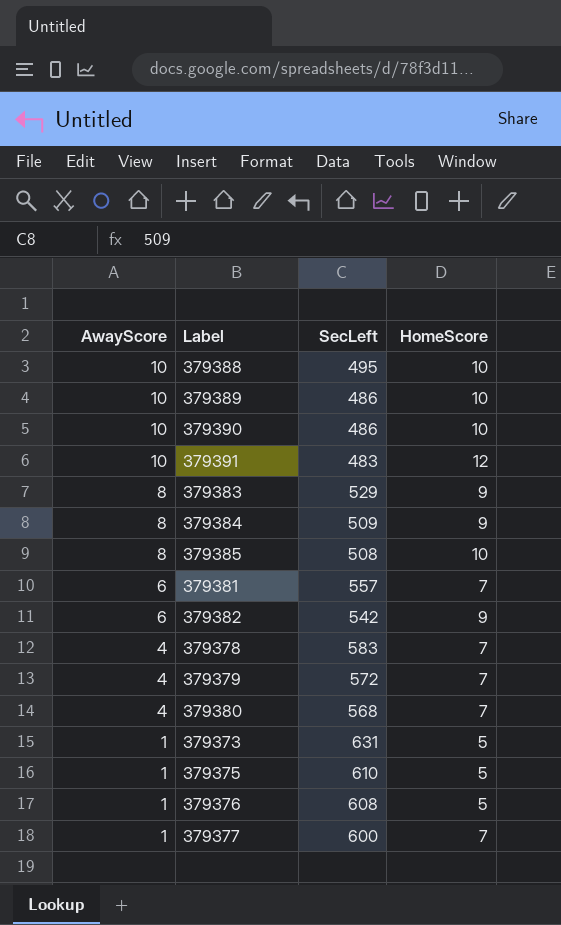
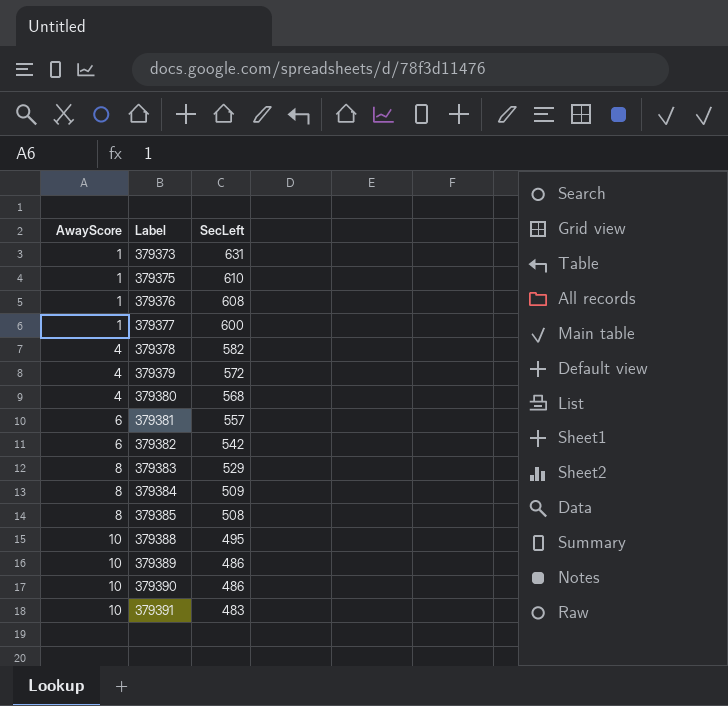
row order: AwayScore descending -> AwayScore ascending
column HomeScore | position: 4 -> none
379378 | SecLeft: 583 -> 582

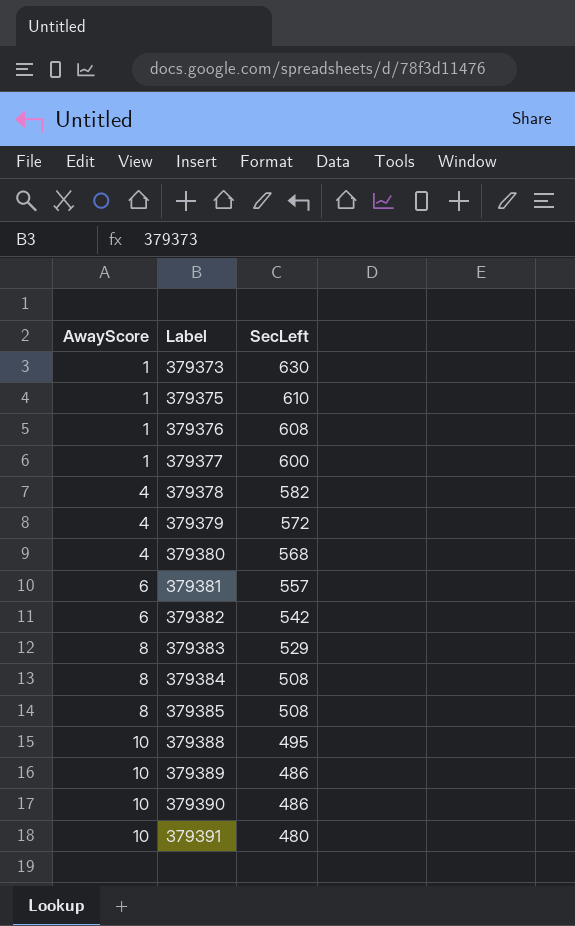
379373 | SecLeft: 631 -> 630
379384 | SecLeft: 509 -> 508
379391 | SecLeft: 483 -> 480

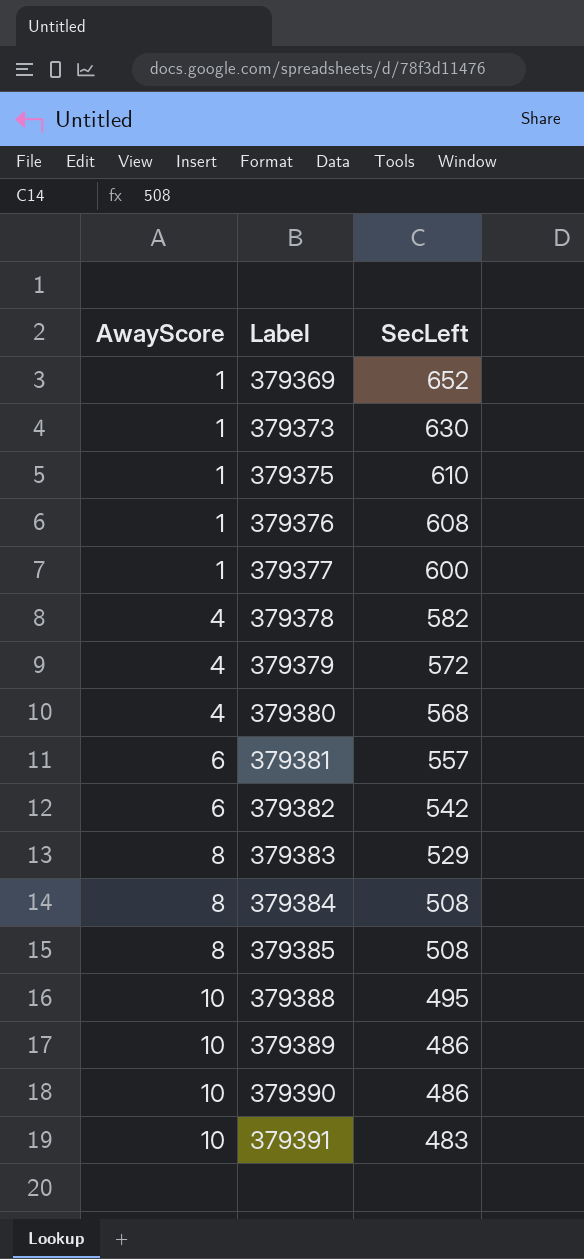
row 379369: none -> 1 | 652
379391 | SecLeft: 480 -> 483

